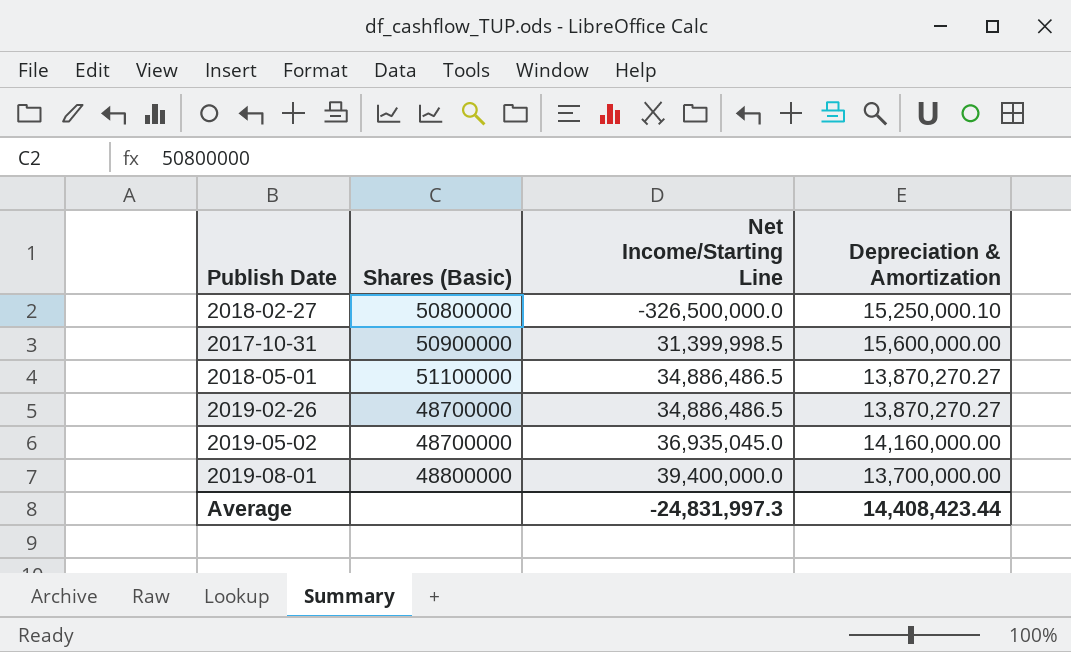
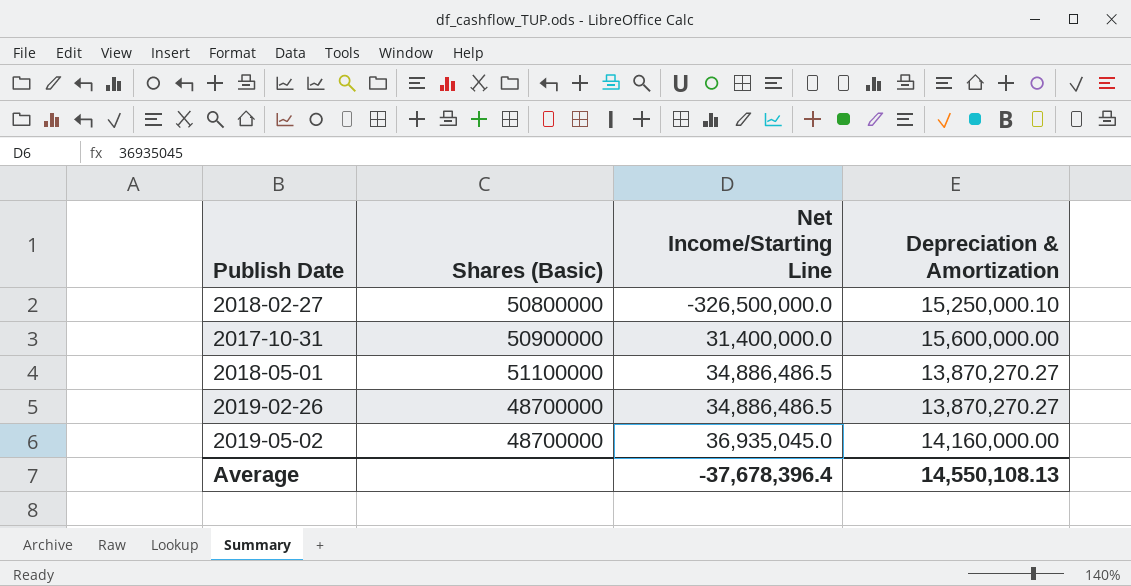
row 2019-08-01: 48800000 | 39,400,000.0 | 13,700,000.00 -> none
2017-10-31 | Net Income/Starting Line: 31,399,998.5 -> 31,400,000.0
Average | Net Income/Starting Line: -24,831,997.3 -> -37,678,396.4
Average | Depreciation & Amortization: 14,408,423.44 -> 14,550,108.13

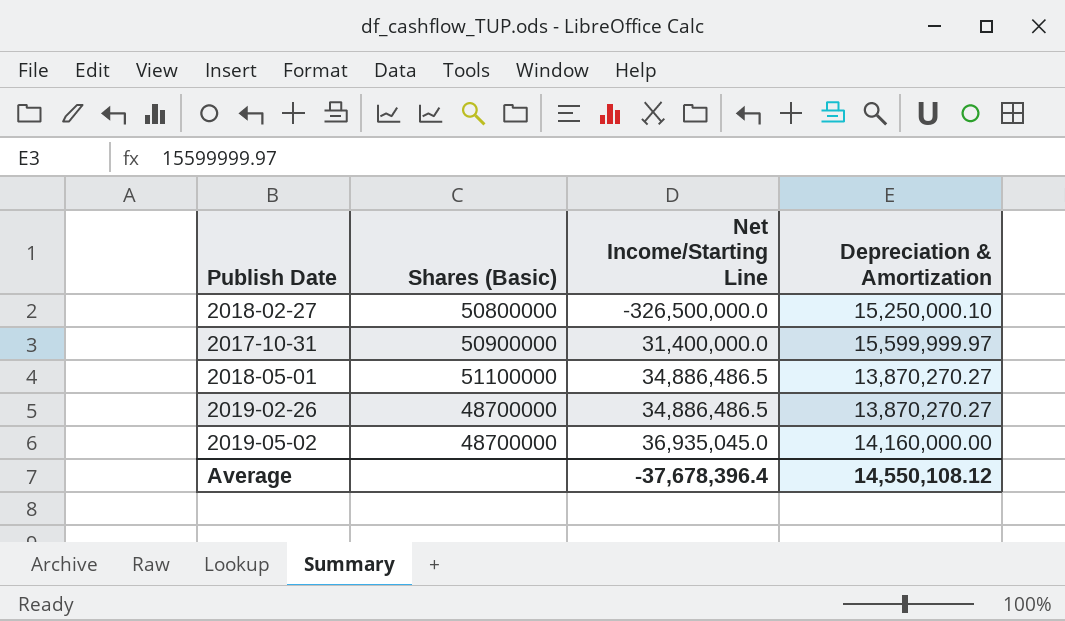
2017-10-31 | Depreciation & Amortization: 15,600,000.00 -> 15,599,999.97
Average | Depreciation & Amortization: 14,550,108.13 -> 14,550,108.12

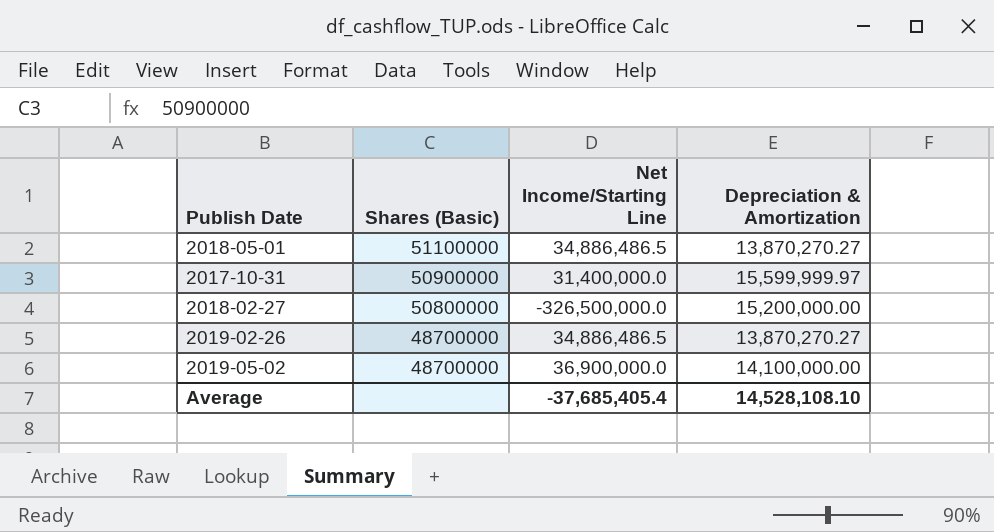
row order: Net Income/Starting Line ascending -> Shares (Basic) descending
2018-02-27 | Depreciation & Amortization: 15,250,000.10 -> 15,200,000.00
2019-05-02 | Net Income/Starting Line: 36,935,045.0 -> 36,900,000.0
2019-05-02 | Depreciation & Amortization: 14,160,000.00 -> 14,100,000.00
Average | Net Income/Starting Line: -37,678,396.4 -> -37,685,405.4
Average | Depreciation & Amortization: 14,550,108.12 -> 14,528,108.10

